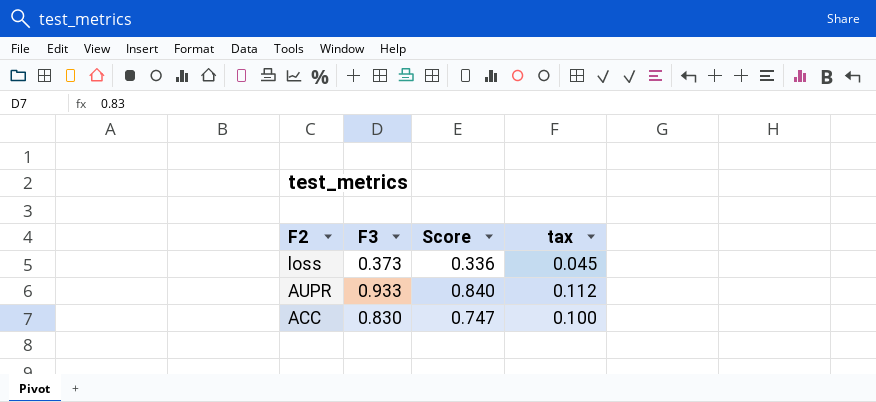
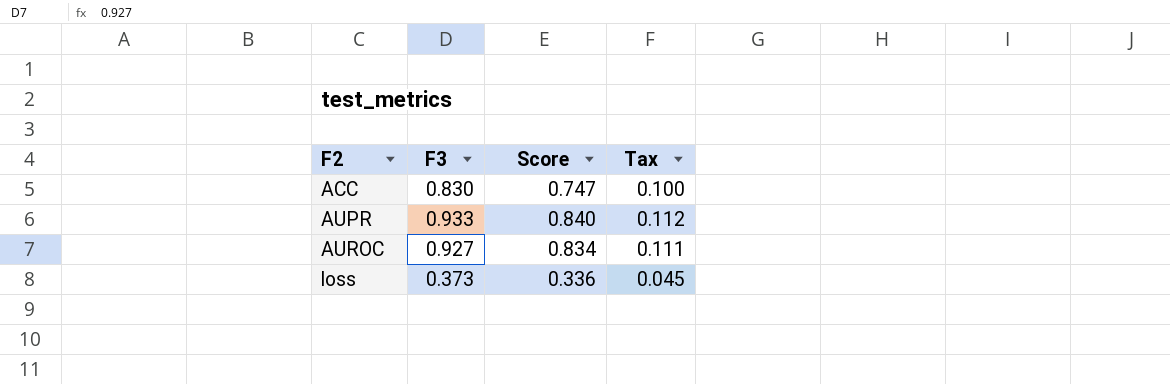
row order: F2 descending -> F2 ascending
column name: tax -> Tax
row AUROC: none -> 0.927 | 0.834 | 0.111

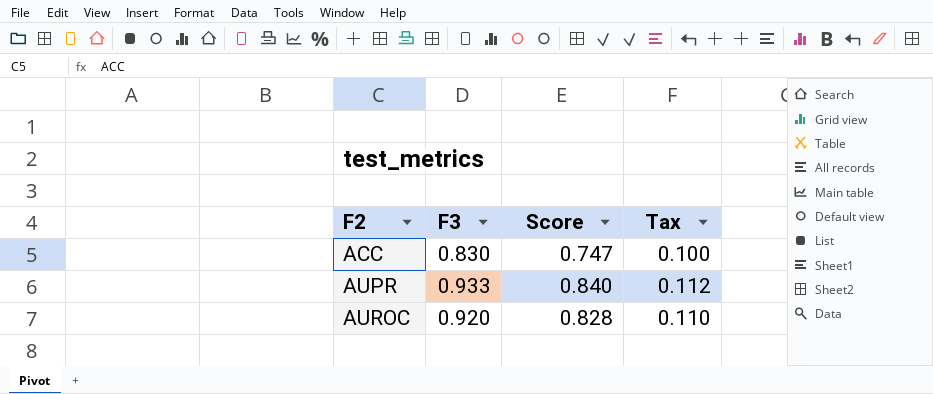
row loss: 0.373 | 0.336 | 0.045 -> none
AUROC | F3: 0.927 -> 0.920
AUROC | Score: 0.834 -> 0.828
AUROC | Tax: 0.111 -> 0.110

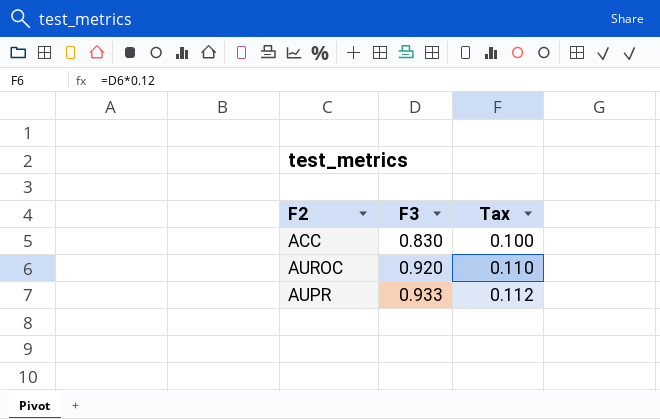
row order: F2 ascending -> F3 ascending
column Score | formula: [F3] * 0.9 -> none

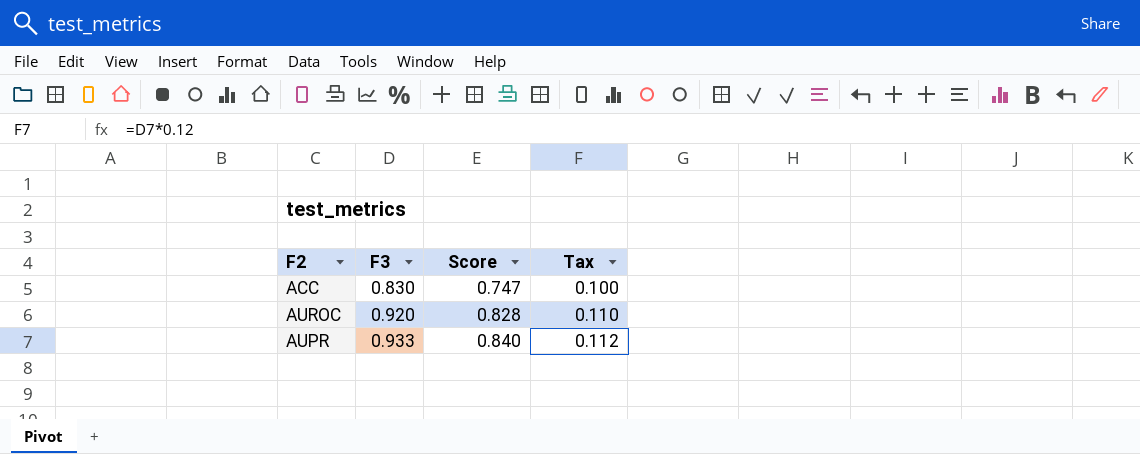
column Score | formula: none -> [F3] * 0.9

